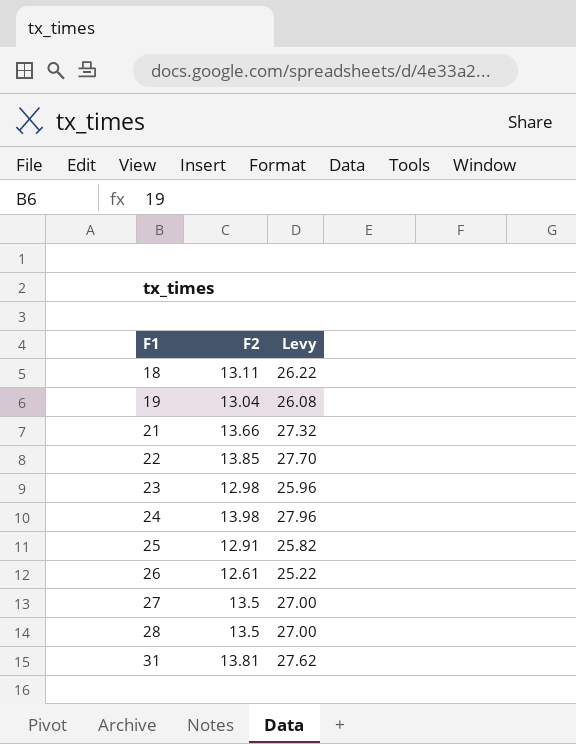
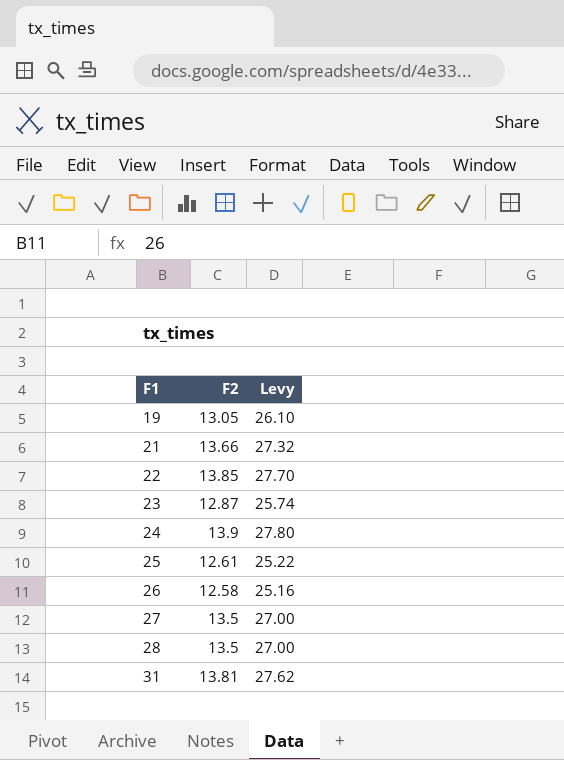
row 18: 13.11 | 26.22 -> none
19 | F2: 13.04 -> 13.05
19 | Levy: 26.08 -> 26.10
23 | F2: 12.98 -> 12.87
23 | Levy: 25.96 -> 25.74
24 | F2: 13.98 -> 13.9
24 | Levy: 27.96 -> 27.80
25 | F2: 12.91 -> 12.61
25 | Levy: 25.82 -> 25.22
26 | F2: 12.61 -> 12.58
26 | Levy: 25.22 -> 25.16

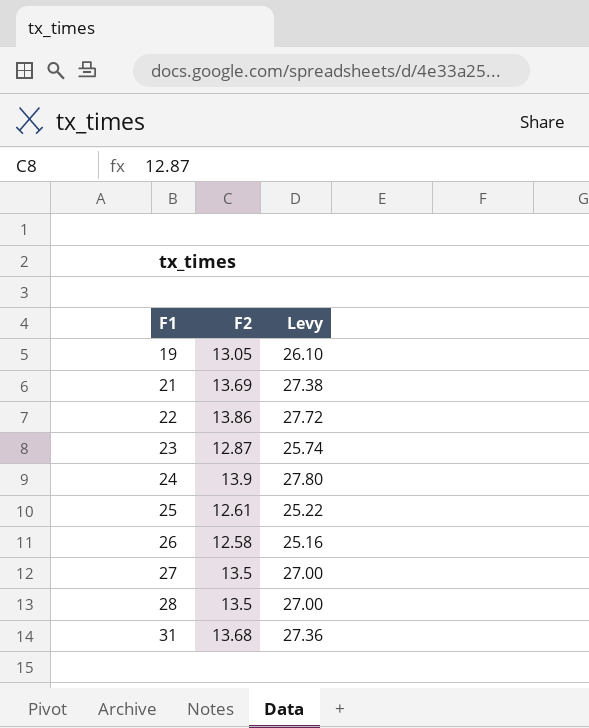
21 | F2: 13.66 -> 13.69
21 | Levy: 27.32 -> 27.38
22 | F2: 13.85 -> 13.86
22 | Levy: 27.70 -> 27.72
31 | F2: 13.81 -> 13.68
31 | Levy: 27.62 -> 27.36

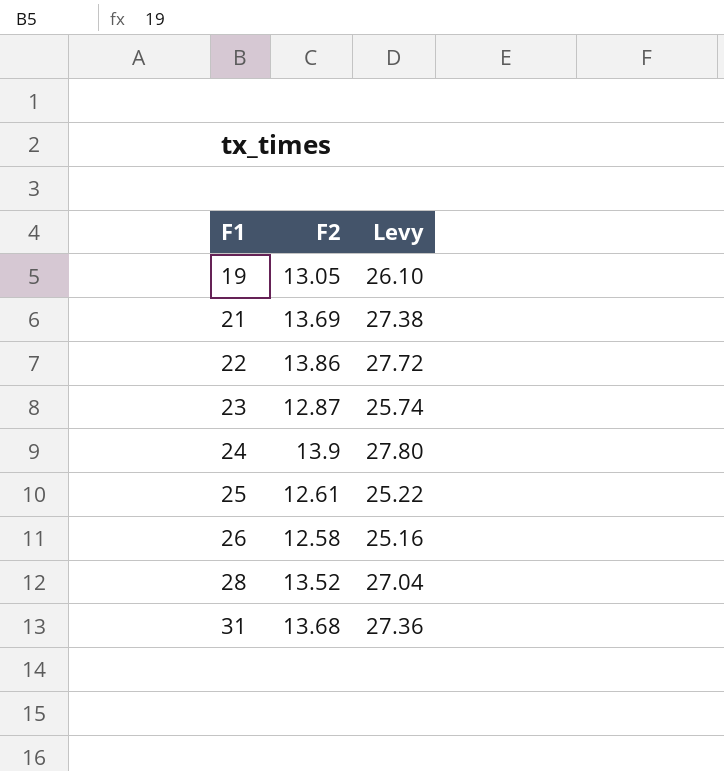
row 27: 13.5 | 27.00 -> none
28 | F2: 13.5 -> 13.52
28 | Levy: 27.00 -> 27.04

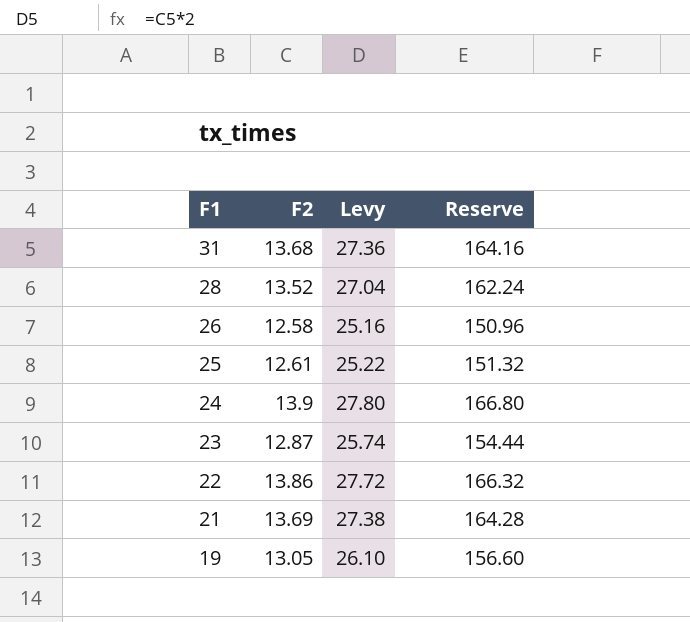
row order: F1 ascending -> F1 descending
column Reserve | formula: none -> [F2] * 12

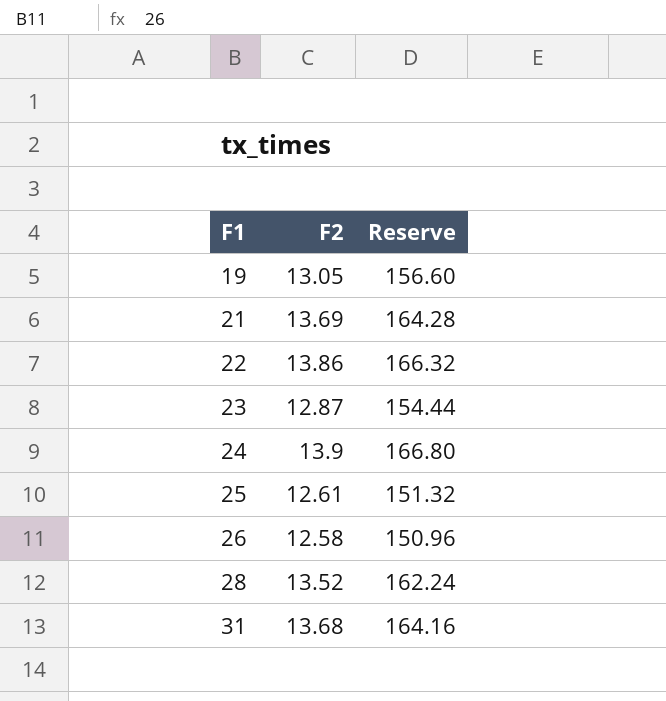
row order: F1 descending -> F1 ascending
column Levy | formula: [F2] * 2 -> none

